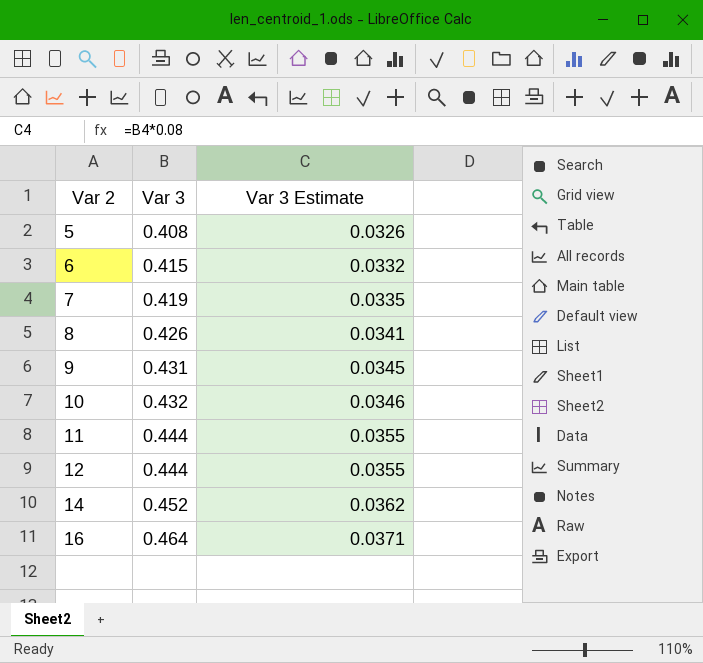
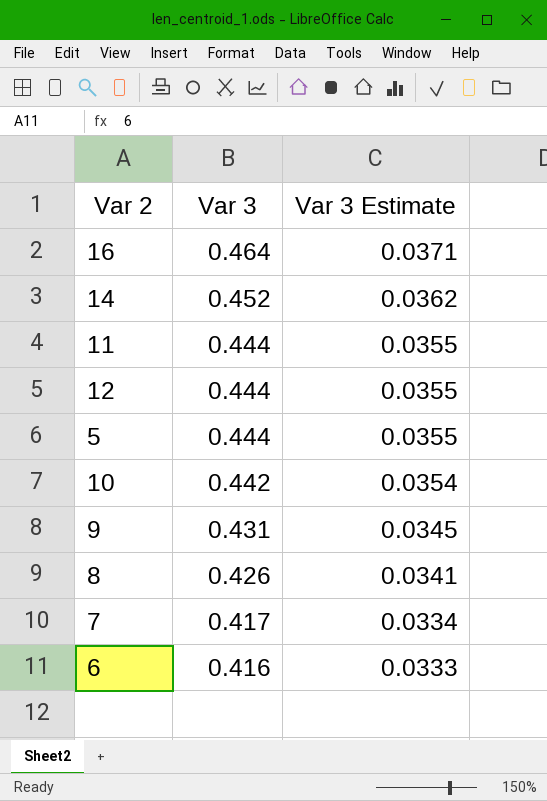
row order: Var 2 ascending -> Var 3 descending
5 | Var 3: 0.408 -> 0.444
5 | Var 3 Estimate: 0.0326 -> 0.0355
10 | Var 3: 0.432 -> 0.442
10 | Var 3 Estimate: 0.0346 -> 0.0354
7 | Var 3: 0.419 -> 0.417
7 | Var 3 Estimate: 0.0335 -> 0.0334
6 | Var 3: 0.415 -> 0.416
6 | Var 3 Estimate: 0.0332 -> 0.0333

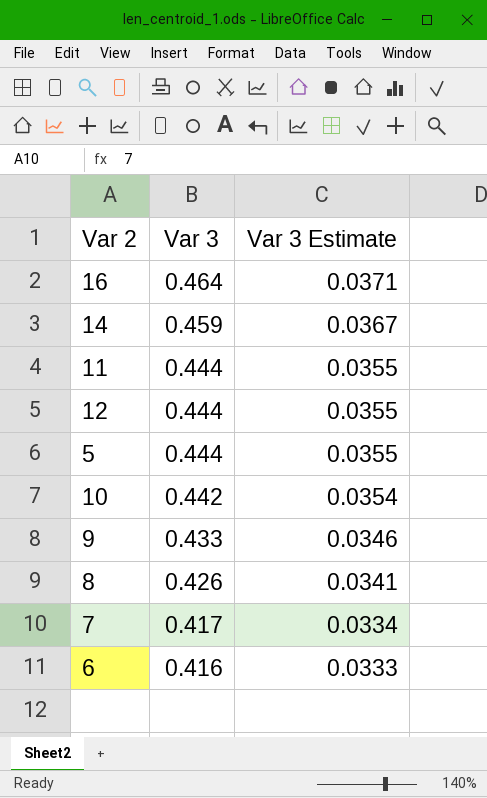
14 | Var 3: 0.452 -> 0.459
14 | Var 3 Estimate: 0.0362 -> 0.0367
9 | Var 3: 0.431 -> 0.433
9 | Var 3 Estimate: 0.0345 -> 0.0346

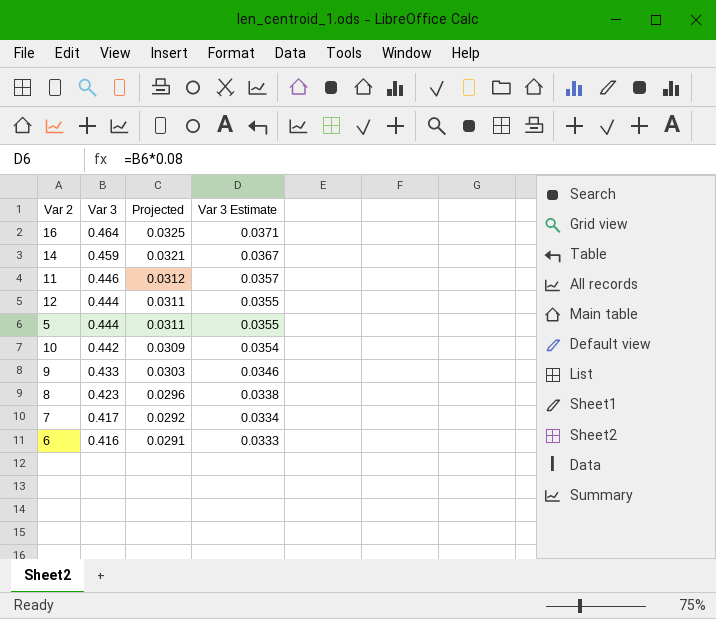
column Projected | formula: none -> [Var 3] * 0.07
11 | Var 3: 0.444 -> 0.446
11 | Var 3 Estimate: 0.0355 -> 0.0357
8 | Var 3: 0.426 -> 0.423
8 | Var 3 Estimate: 0.0341 -> 0.0338

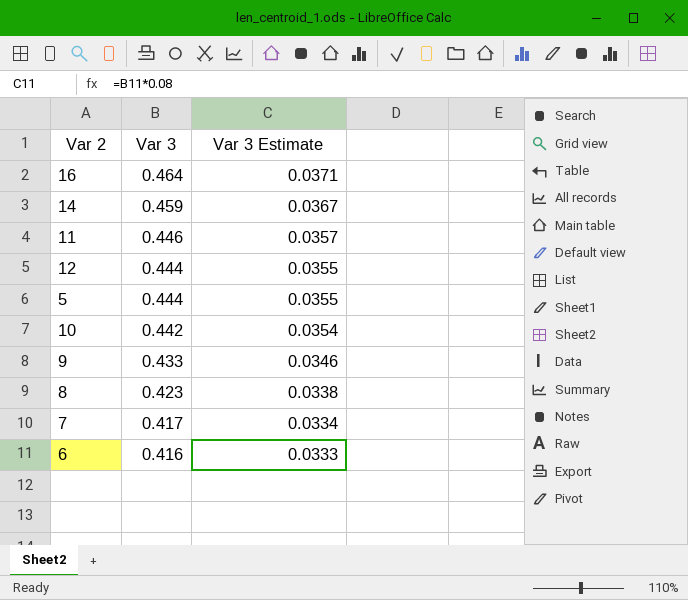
column Projected | formula: [Var 3] * 0.07 -> none

